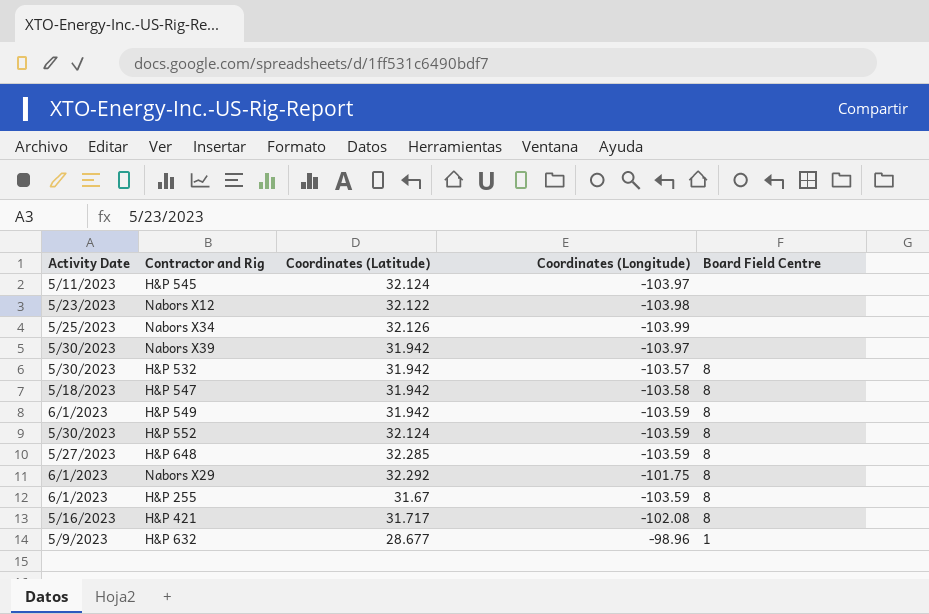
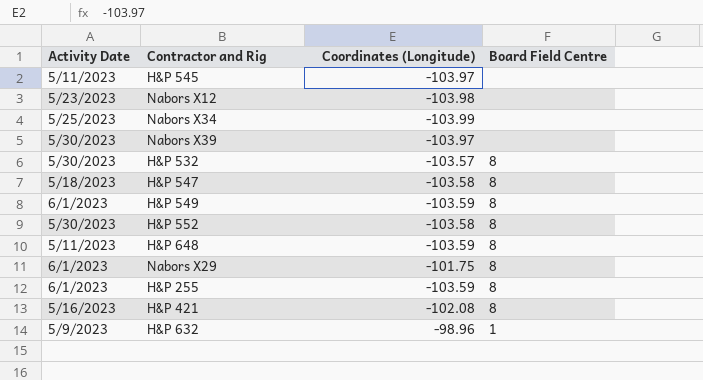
column Coordinates (Latitude) | position: 3 -> none
H&P 552 | Coordinates (Longitude): -103.59 -> -103.58
H&P 648 | Activity Date: 5/27/2023 -> 5/11/2023

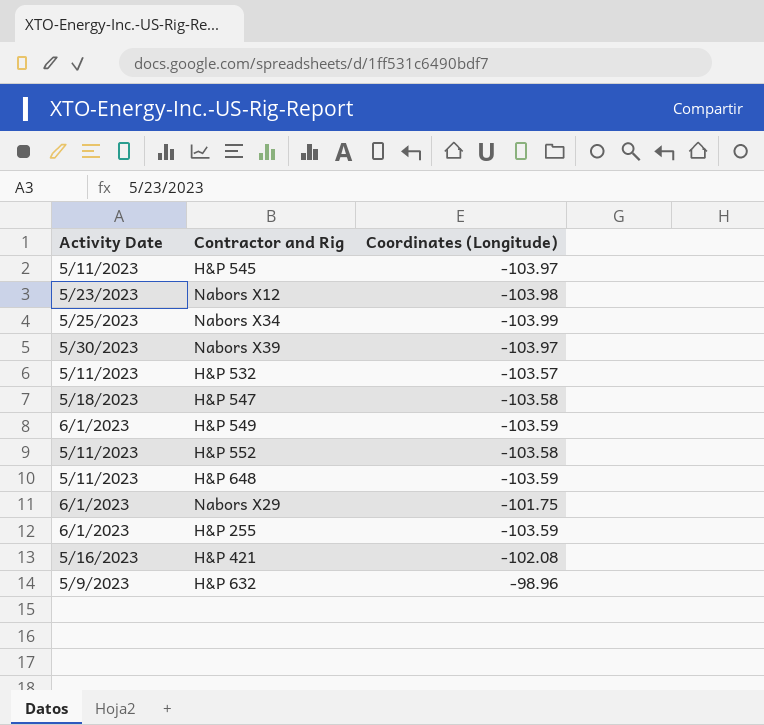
column Board Field Centre | position: 4 -> none
H&P 532 | Activity Date: 5/30/2023 -> 5/11/2023
H&P 552 | Activity Date: 5/30/2023 -> 5/11/2023

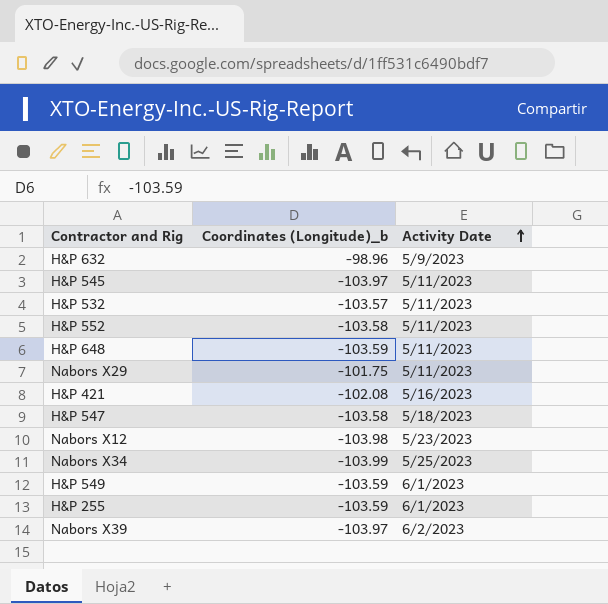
row order: none -> Activity Date ascending
column name: Coordinates (Longitude) -> Coordinates (Longitude)_b
column Activity Date | position: 1 -> 3
Nabors X29 | Activity Date: 6/1/2023 -> 5/11/2023
Nabors X39 | Activity Date: 5/30/2023 -> 6/2/2023

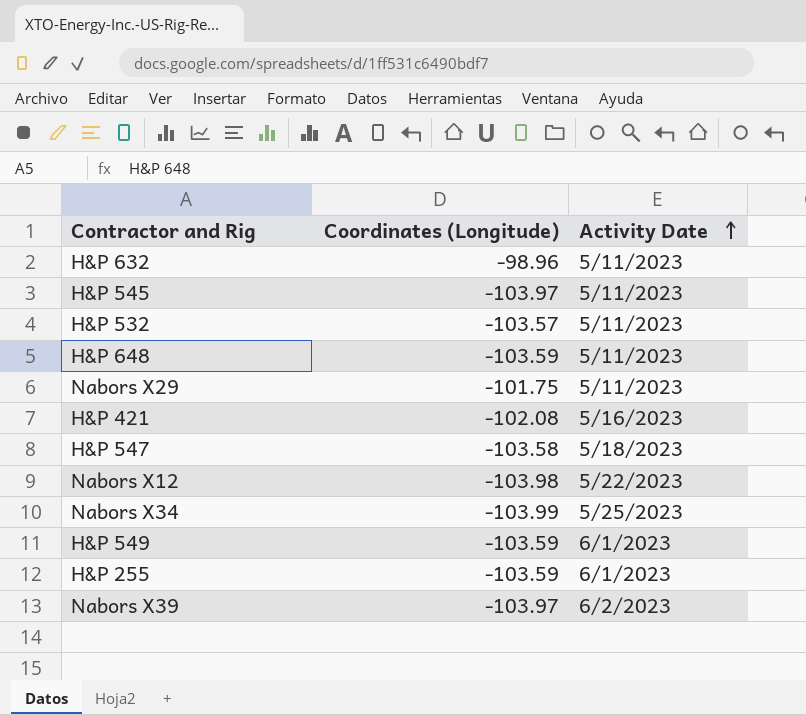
column name: Coordinates (Longitude)_b -> Coordinates (Longitude)
row H&P 552: -103.58 | 5/11/2023 -> none
H&P 632 | Activity Date: 5/9/2023 -> 5/11/2023
Nabors X12 | Activity Date: 5/23/2023 -> 5/22/2023

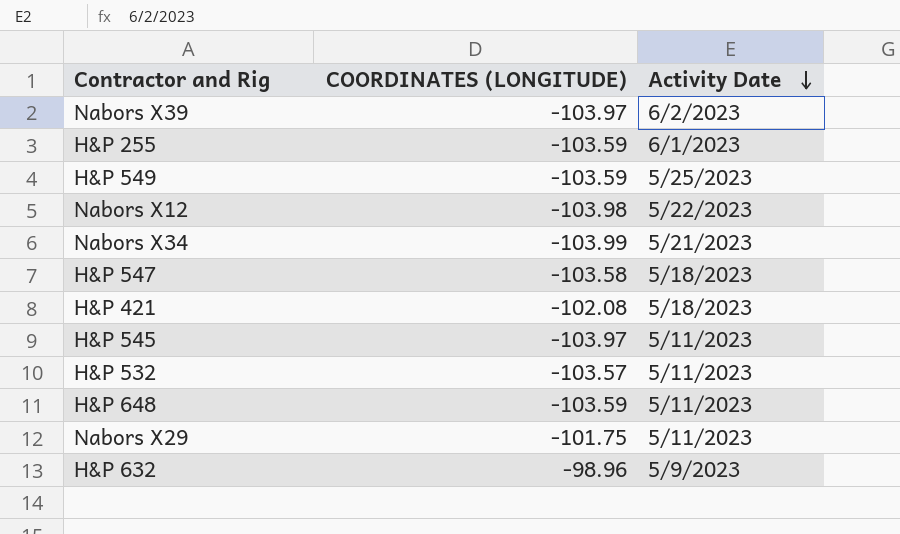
row order: Activity Date ascending -> Activity Date descending
column name: Coordinates (Longitude) -> COORDINATES (LONGITUDE)
H&P 549 | Activity Date: 6/1/2023 -> 5/25/2023
Nabors X34 | Activity Date: 5/25/2023 -> 5/21/2023
H&P 421 | Activity Date: 5/16/2023 -> 5/18/2023
H&P 632 | Activity Date: 5/11/2023 -> 5/9/2023

